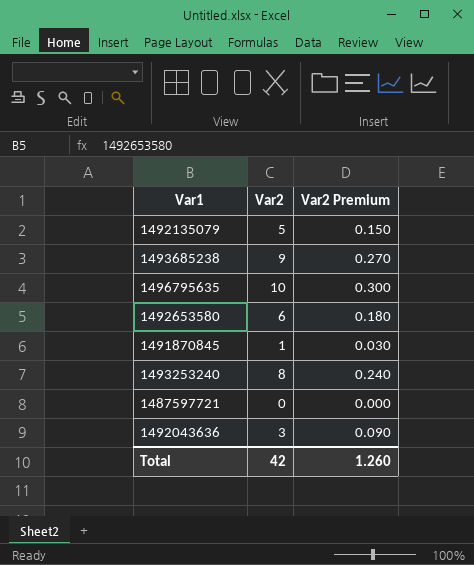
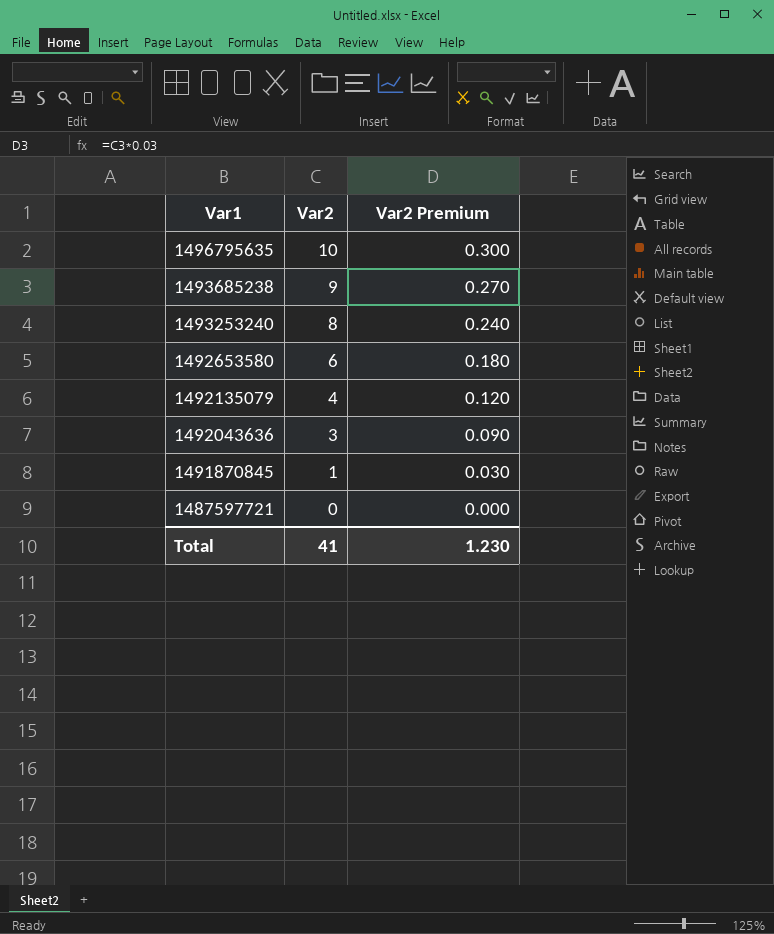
row order: none -> Var1 descending
1492135079 | Var2: 5 -> 4
1492135079 | Var2 Premium: 0.150 -> 0.120
Total | Var2: 42 -> 41
Total | Var2 Premium: 1.260 -> 1.230

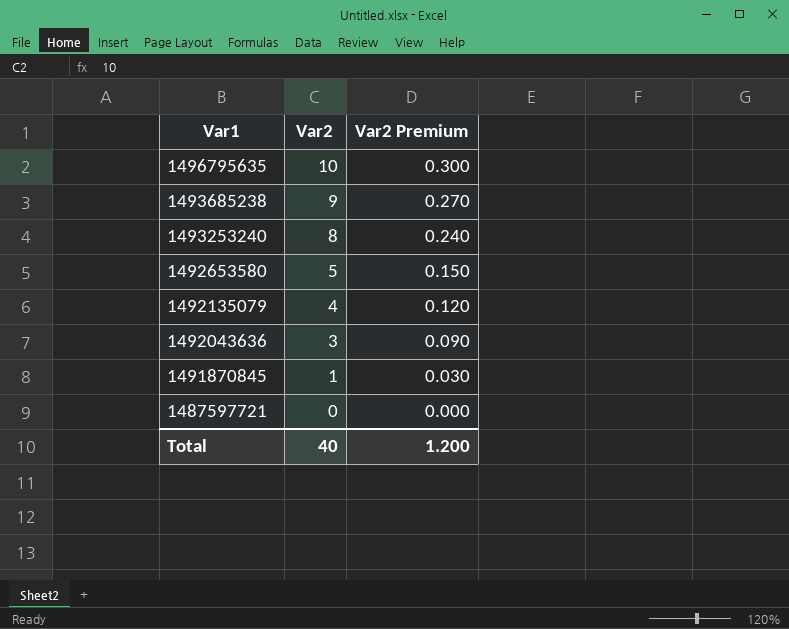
1492653580 | Var2: 6 -> 5
1492653580 | Var2 Premium: 0.180 -> 0.150
Total | Var2: 41 -> 40
Total | Var2 Premium: 1.230 -> 1.200

